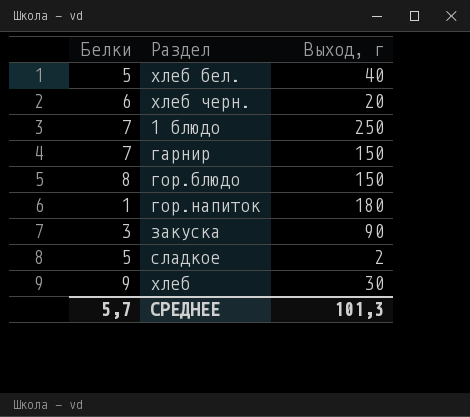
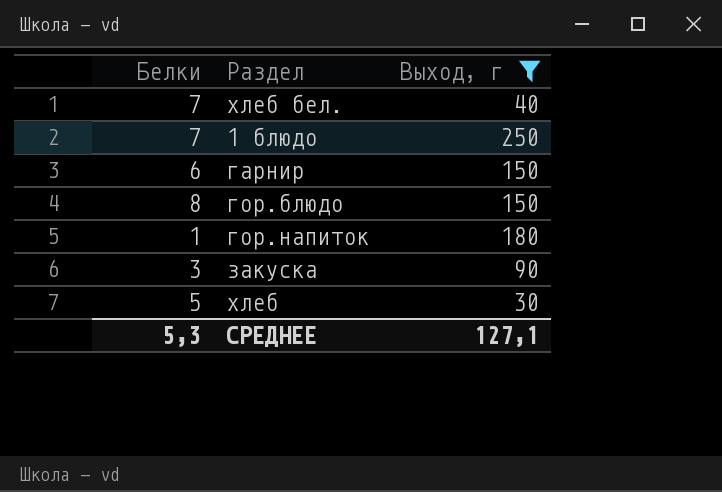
filter: none -> Выход, г >= 30
хлеб бел. | Белки: 5 -> 7
гарнир | Белки: 7 -> 6
хлеб | Белки: 9 -> 5
СРЕДНЕЕ | Белки: 5,7 -> 5,3
СРЕДНЕЕ | Выход, г: 101,3 -> 127,1

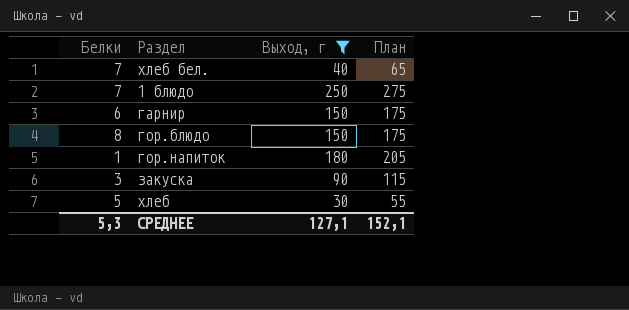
column План | formula: none -> [Выход, г] + 25

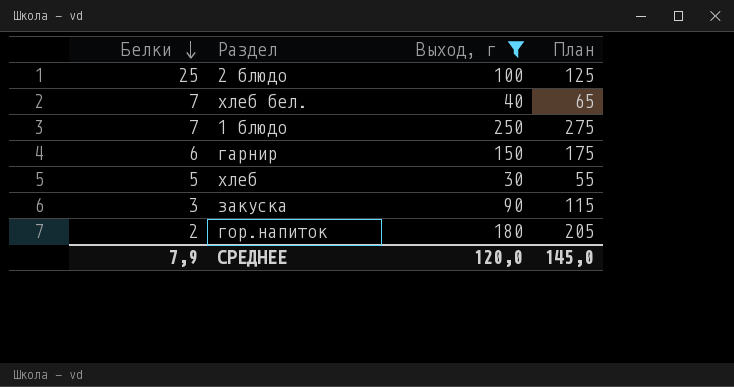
row order: none -> Белки descending
row гор.блюдо: 8 | 150 | 175 -> none
row 2 блюдо: none -> 25 | 100 | 125
гор.напиток | Белки: 1 -> 2
СРЕДНЕЕ | Белки: 5,3 -> 7,9
СРЕДНЕЕ | Выход, г: 127,1 -> 120,0
СРЕДНЕЕ | План: 152,1 -> 145,0

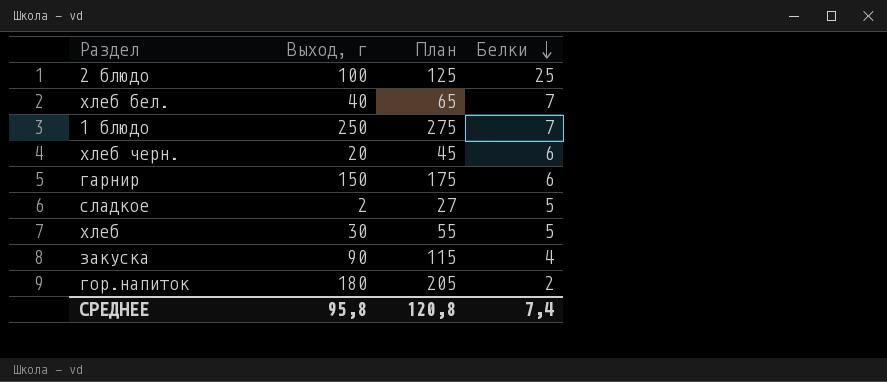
filter: Выход, г >= 30 -> none
column Белки | position: 1 -> 4
закуска | Белки: 3 -> 4
СРЕДНЕЕ | Выход, г: 120,0 -> 95,8
СРЕДНЕЕ | План: 145,0 -> 120,8
СРЕДНЕЕ | Белки: 7,9 -> 7,4

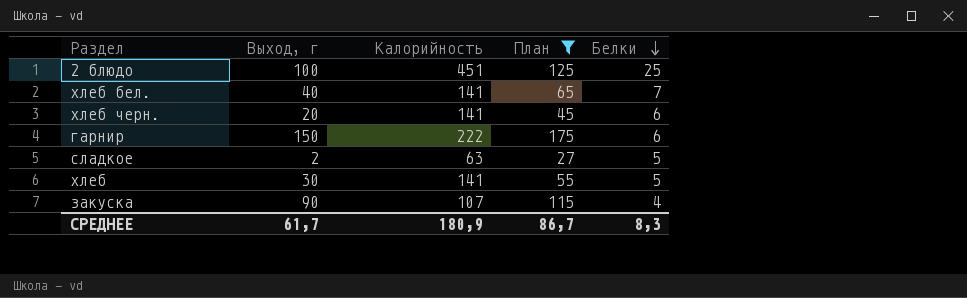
filter: none -> План <= 175
column Калорийность | position: none -> 3
СРЕДНЕЕ | Выход, г: 95,8 -> 61,7
СРЕДНЕЕ | План: 120,8 -> 86,7
СРЕДНЕЕ | Белки: 7,4 -> 8,3

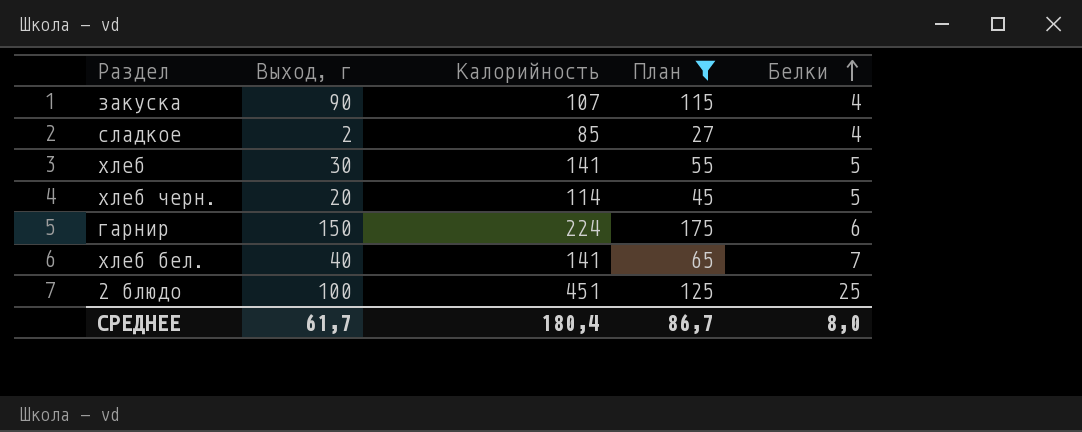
row order: Белки descending -> Белки ascending
сладкое | Калорийность: 63 -> 85
сладкое | Белки: 5 -> 4
хлеб черн. | Калорийность: 141 -> 114
хлеб черн. | Белки: 6 -> 5
гарнир | Калорийность: 222 -> 224
СРЕДНЕЕ | Калорийность: 180,9 -> 180,4
СРЕДНЕЕ | Белки: 8,3 -> 8,0

